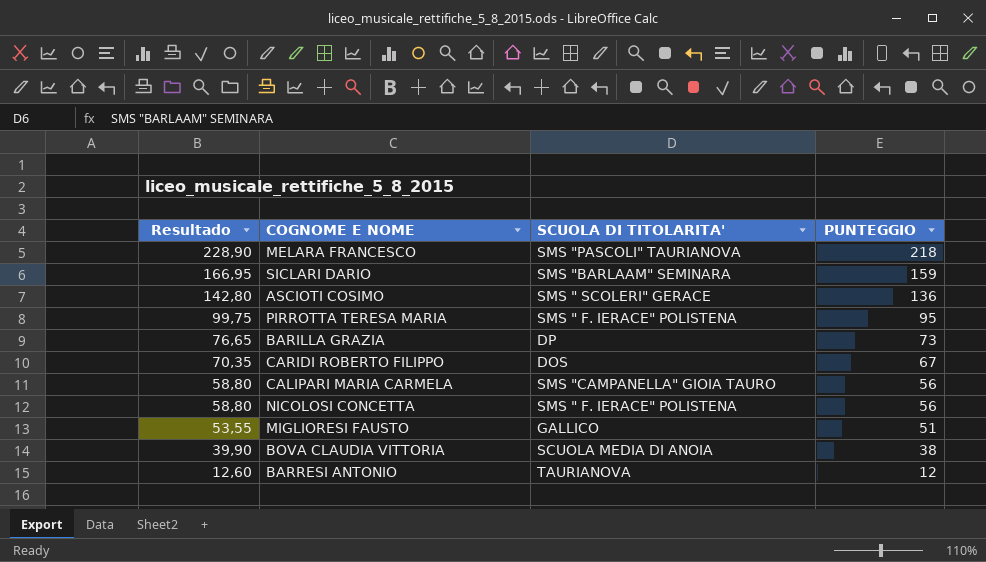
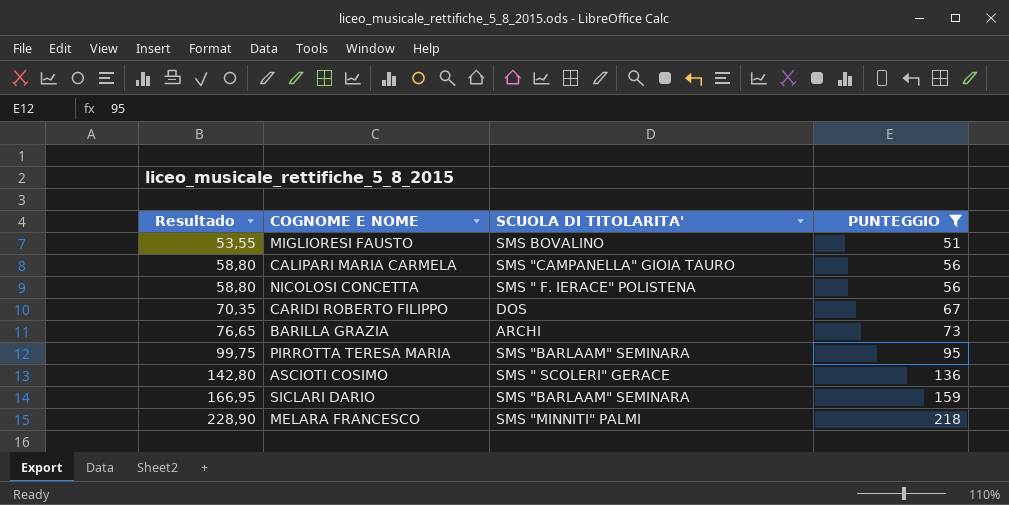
filter: none -> PUNTEGGIO >= 51
row order: Resultado descending -> Resultado ascending
MIGLIORESI FAUSTO | SCUOLA DI TITOLARITA': GALLICO -> SMS BOVALINO
BARILLA GRAZIA | SCUOLA DI TITOLARITA': DP -> ARCHI
PIRROTTA TERESA MARIA | SCUOLA DI TITOLARITA': SMS " F. IERACE" POLISTENA -> SMS "BARLAAM" SEMINARA
MELARA FRANCESCO | SCUOLA DI TITOLARITA': SMS "PASCOLI" TAURIANOVA -> SMS "MINNITI" PALMI

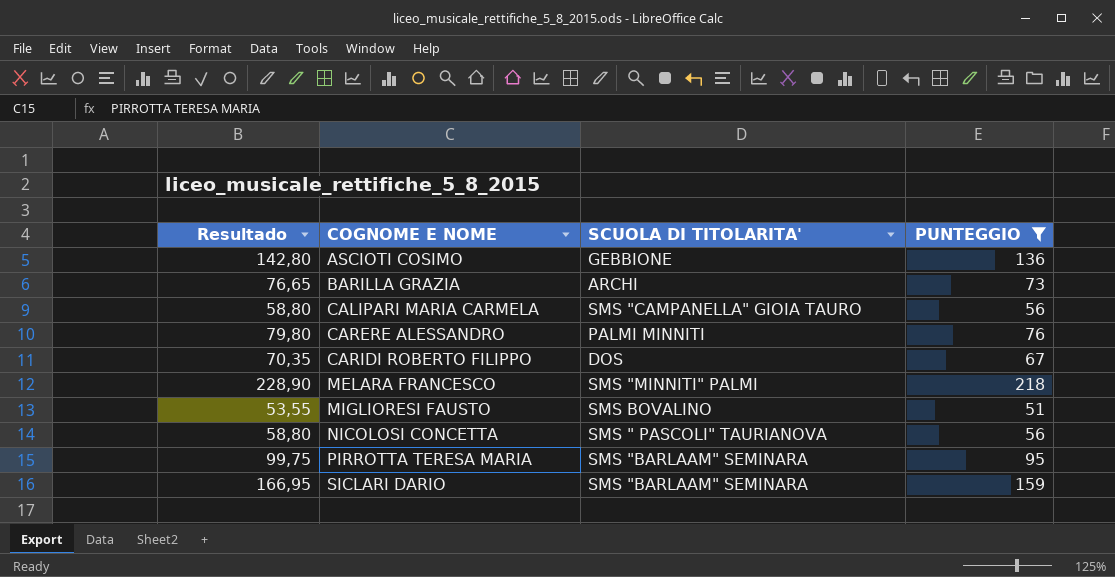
row order: Resultado ascending -> COGNOME E NOME ascending
ASCIOTI COSIMO | SCUOLA DI TITOLARITA': SMS " SCOLERI" GERACE -> GEBBIONE
row CARERE ALESSANDRO: none -> 79,80 | PALMI MINNITI | 76
NICOLOSI CONCETTA | SCUOLA DI TITOLARITA': SMS " F. IERACE" POLISTENA -> SMS " PASCOLI" TAURIANOVA

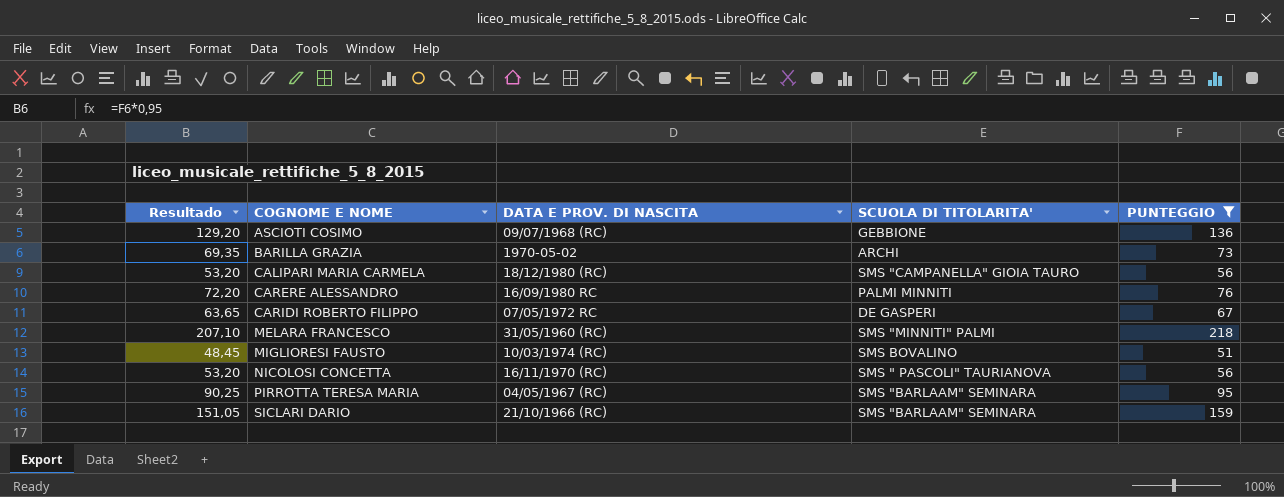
column Resultado | formula: [PUNTEGGIO] * 1,05 -> [PUNTEGGIO] * 0,95
column DATA E PROV. DI NASCITA | position: none -> 3
CARIDI ROBERTO FILIPPO | SCUOLA DI TITOLARITA': DOS -> DE GASPERI

